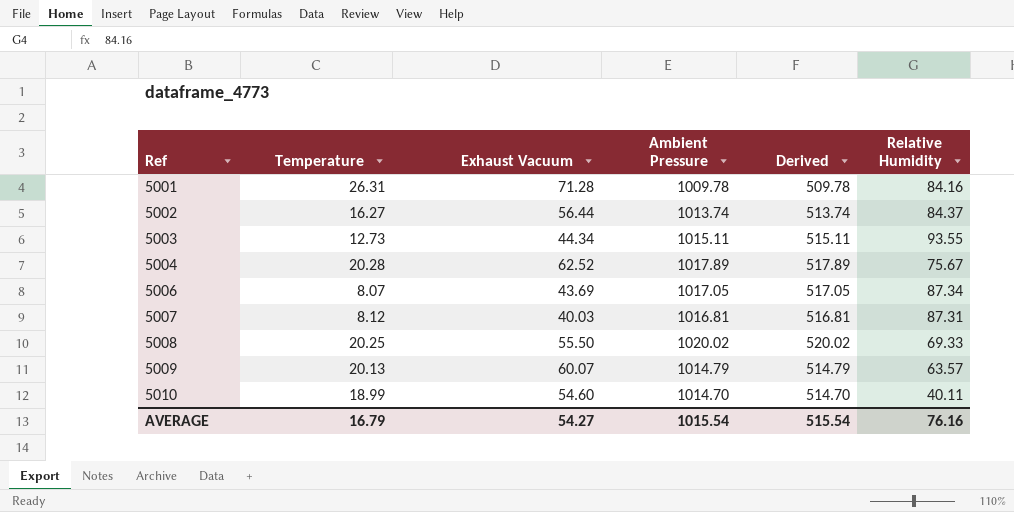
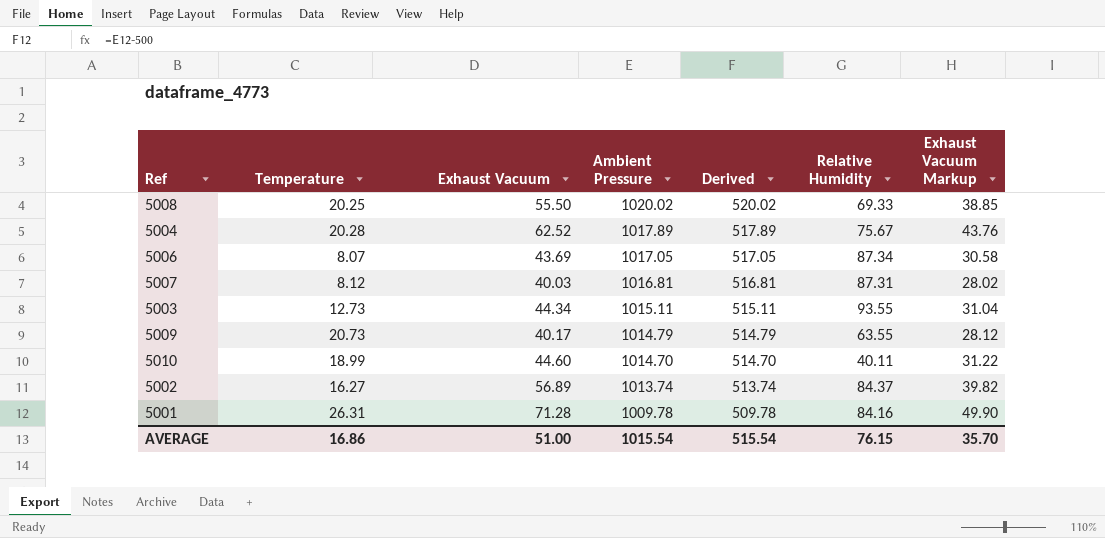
row order: Ref ascending -> Ambient Pressure descending
column Exhaust Vacuum Markup | formula: none -> [Exhaust Vacuum] * 0.7
5009 | Temperature: 20.13 -> 20.73
5009 | Exhaust Vacuum: 60.07 -> 40.17
5009 | Relative Humidity: 63.57 -> 63.55
5010 | Exhaust Vacuum: 54.60 -> 44.60
5002 | Exhaust Vacuum: 56.44 -> 56.89
AVERAGE | Temperature: 16.79 -> 16.86
AVERAGE | Exhaust Vacuum: 54.27 -> 51.00
AVERAGE | Relative Humidity: 76.16 -> 76.15

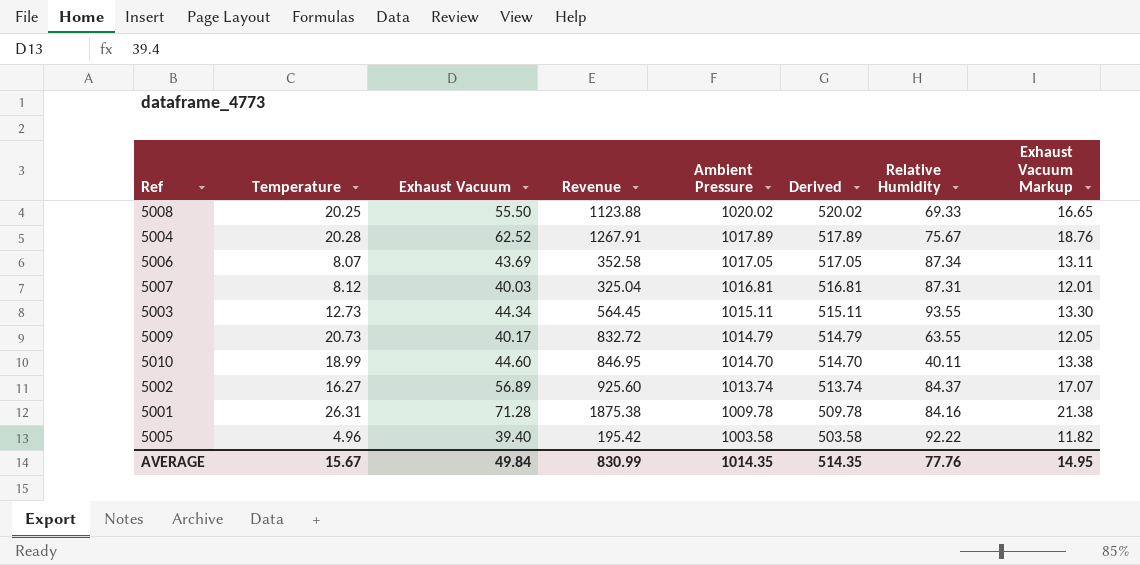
column Revenue | formula: none -> [Temperature] * [Exhaust Vacuum]
column Exhaust Vacuum Markup | formula: [Exhaust Vacuum] * 0.7 -> [Exhaust Vacuum] * 0.3
row 5005: none -> 4.96 | 39.40 | 195.42 | 1003.58 | 503.58 | 92.22 | 11.82
AVERAGE | Temperature: 16.86 -> 15.67
AVERAGE | Exhaust Vacuum: 51.00 -> 49.84
AVERAGE | Ambient Pressure: 1015.54 -> 1014.35
AVERAGE | Derived: 515.54 -> 514.35
AVERAGE | Relative Humidity: 76.15 -> 77.76
AVERAGE | Exhaust Vacuum Markup: 35.70 -> 14.95

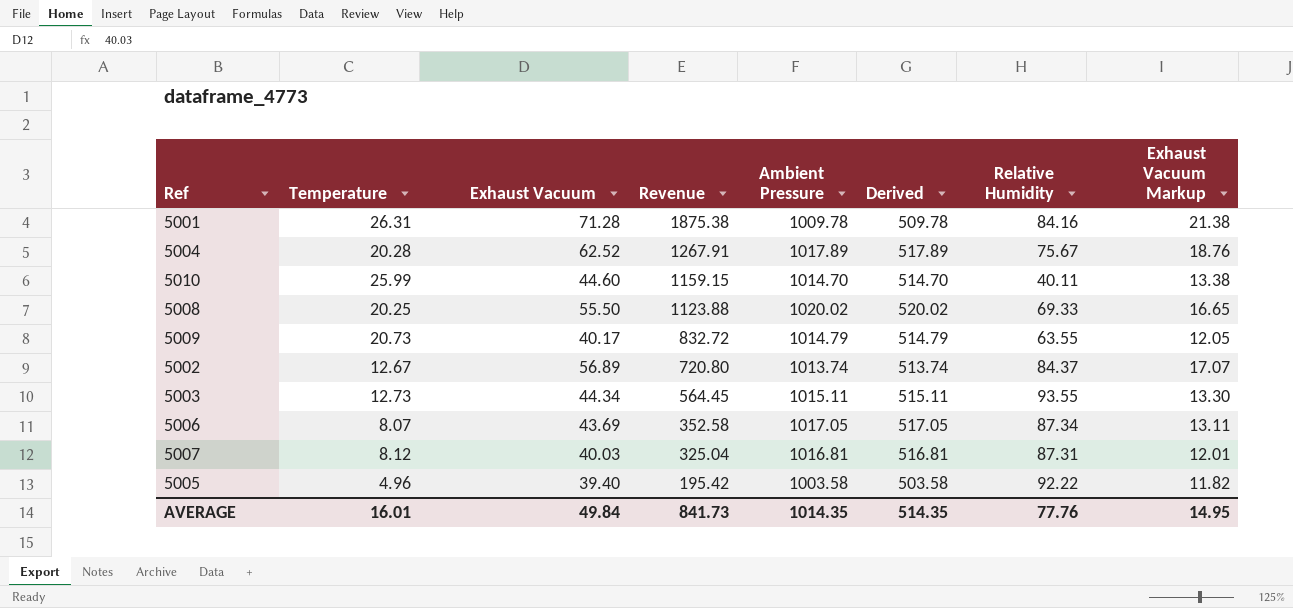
row order: Ambient Pressure descending -> Revenue descending
5010 | Temperature: 18.99 -> 25.99
5010 | Revenue: 846.95 -> 1159.15
5002 | Temperature: 16.27 -> 12.67
5002 | Revenue: 925.60 -> 720.80
AVERAGE | Temperature: 15.67 -> 16.01
AVERAGE | Revenue: 830.99 -> 841.73

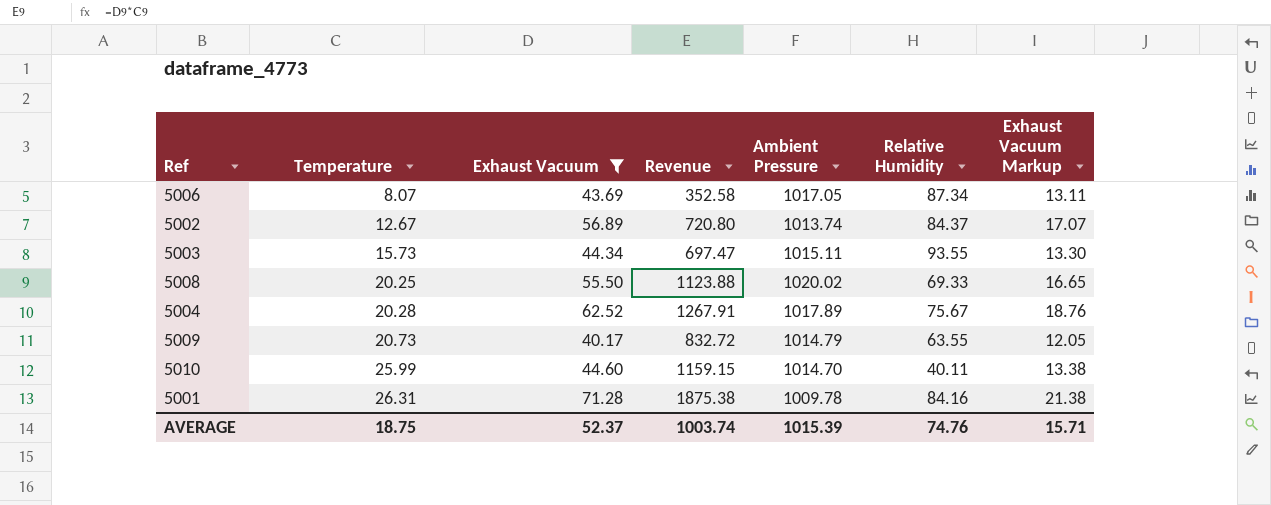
filter: none -> Exhaust Vacuum >= 40.17
row order: Revenue descending -> Temperature ascending
column Derived | formula: [Ambient Pressure] - 500 -> none
5003 | Temperature: 12.73 -> 15.73
5003 | Revenue: 564.45 -> 697.47
AVERAGE | Temperature: 16.01 -> 18.75
AVERAGE | Exhaust Vacuum: 49.84 -> 52.37
AVERAGE | Revenue: 841.73 -> 1003.74
AVERAGE | Ambient Pressure: 1014.35 -> 1015.39
AVERAGE | Relative Humidity: 77.76 -> 74.76
AVERAGE | Exhaust Vacuum Markup: 14.95 -> 15.71

